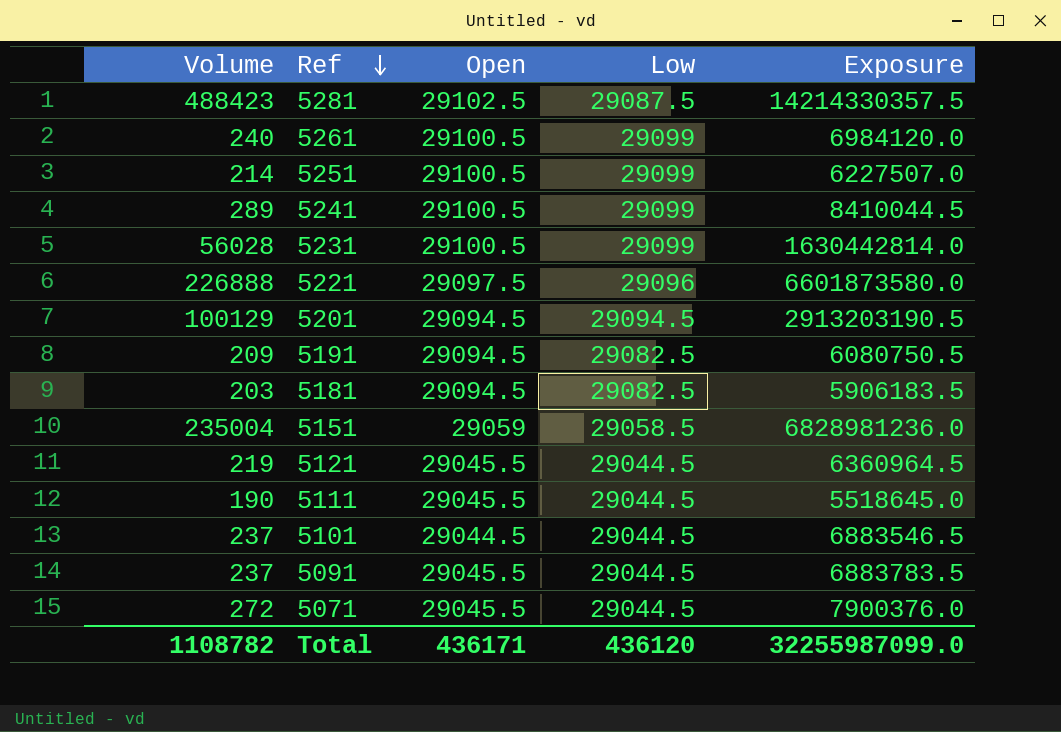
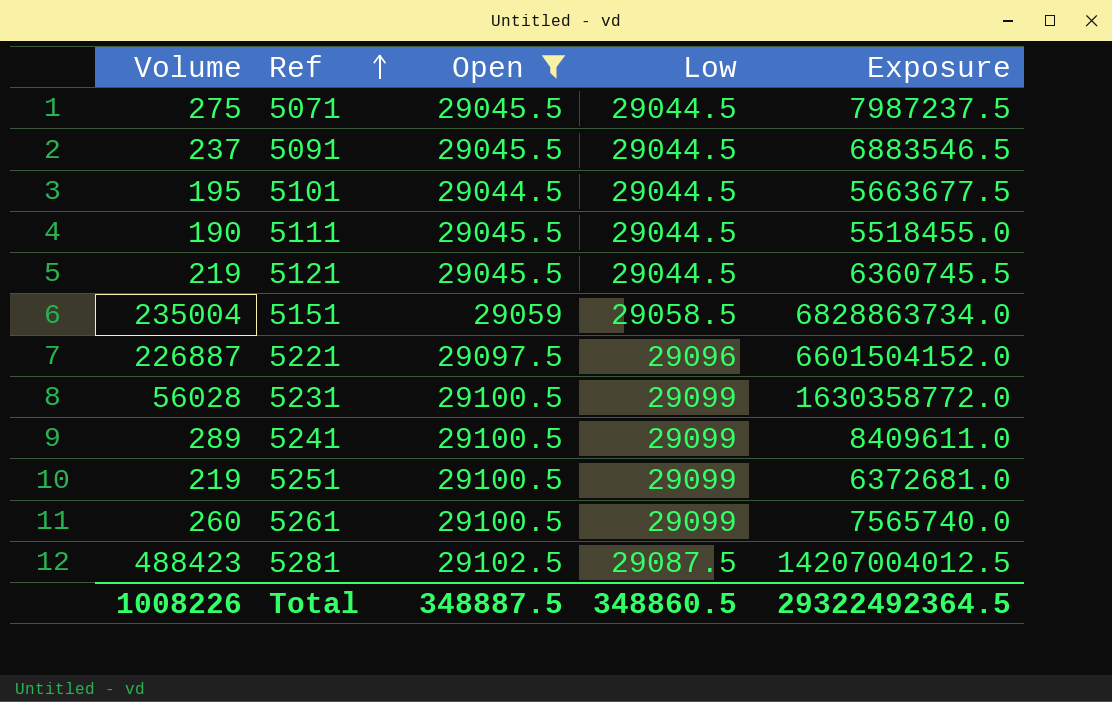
filter: none -> Open != 29094.5
row order: Ref descending -> Ref ascending
column Exposure | formula: [Volume] * [Open] -> [Volume] * [Low]
5071 | Volume: 272 -> 275
5101 | Volume: 237 -> 195
5221 | Volume: 226888 -> 226887
5251 | Volume: 214 -> 219
5261 | Volume: 240 -> 260
Total | Volume: 1108782 -> 1008226
Total | Open: 436171 -> 348887.5
Total | Low: 436120 -> 348860.5
Total | Exposure: 32255987099.0 -> 29322492364.5

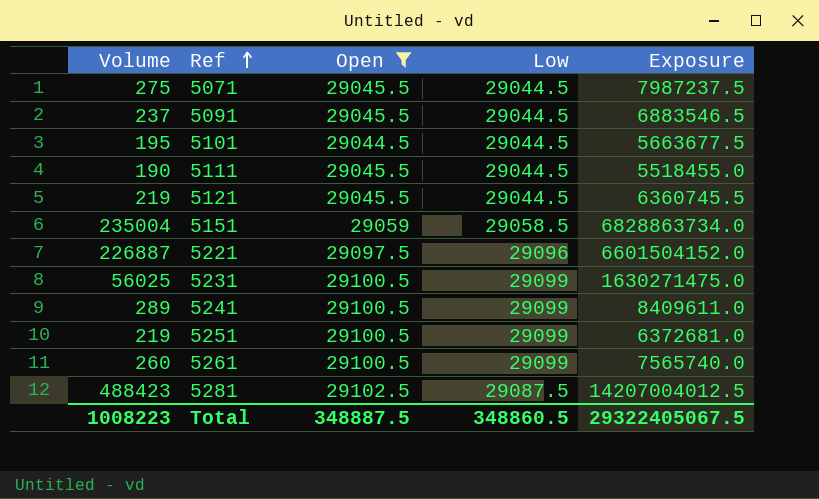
5231 | Volume: 56028 -> 56025
5231 | Exposure: 1630358772.0 -> 1630271475.0
Total | Volume: 1008226 -> 1008223
Total | Exposure: 29322492364.5 -> 29322405067.5

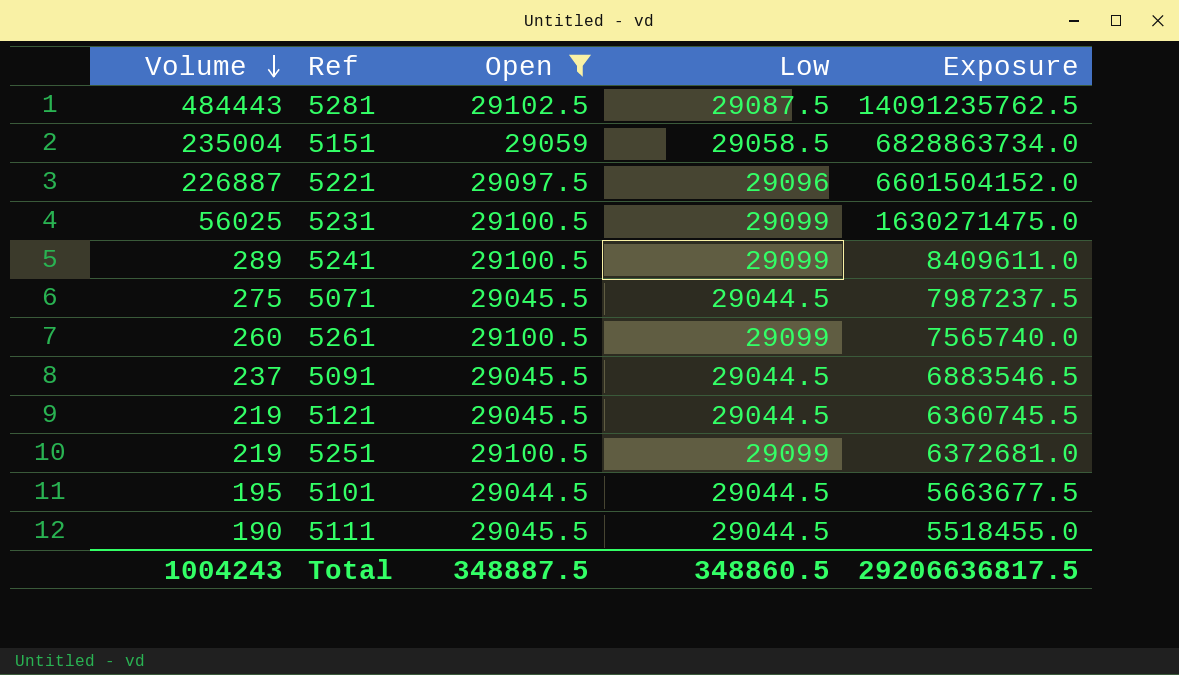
row order: Ref ascending -> Volume descending
5281 | Volume: 488423 -> 484443
5281 | Exposure: 14207004012.5 -> 14091235762.5
Total | Volume: 1008223 -> 1004243
Total | Exposure: 29322405067.5 -> 29206636817.5

